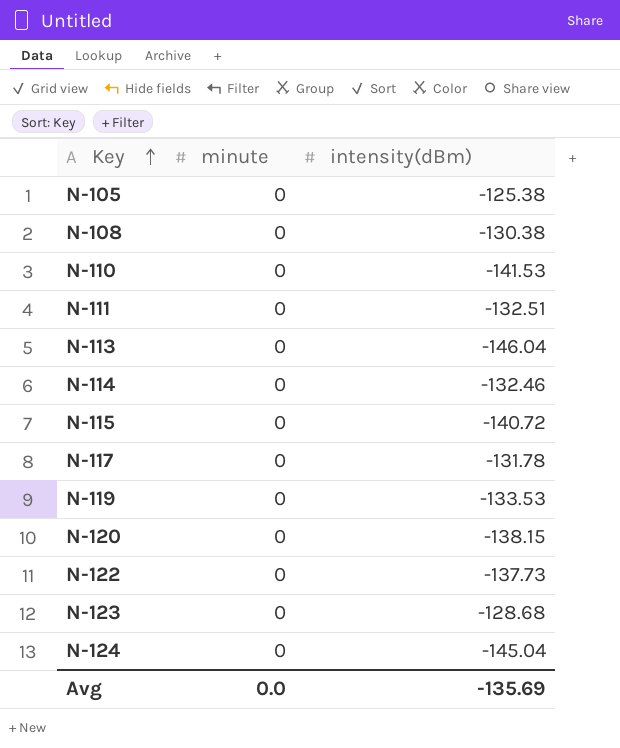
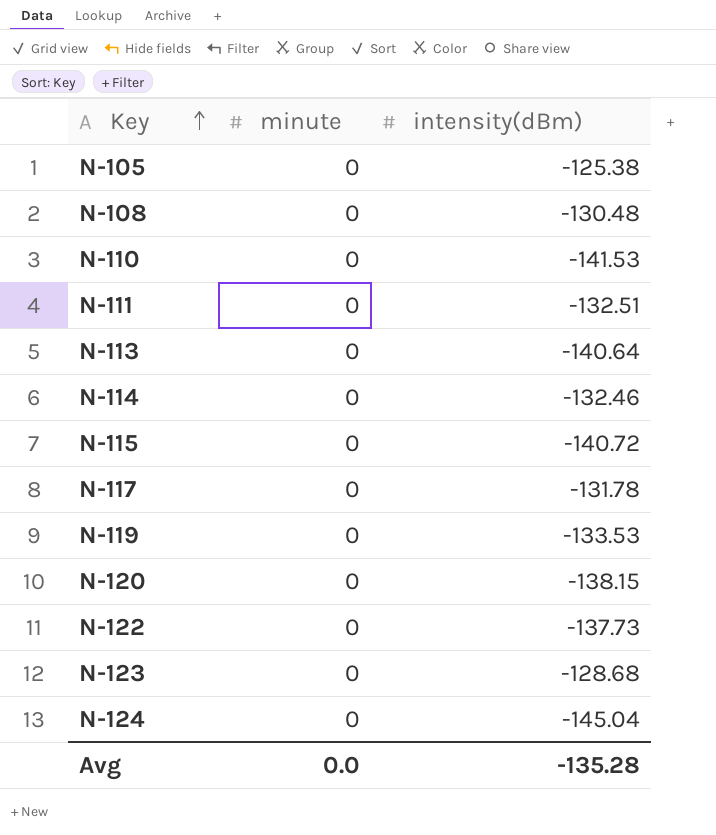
N-108 | intensity(dBm): -130.38 -> -130.48
N-113 | intensity(dBm): -146.04 -> -140.64
Avg | intensity(dBm): -135.69 -> -135.28

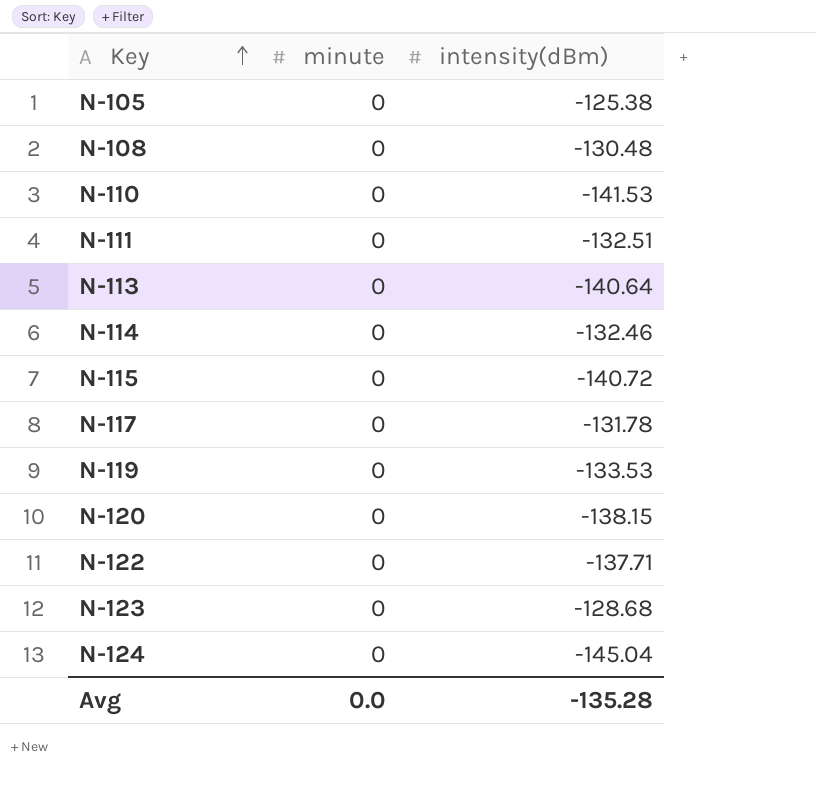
N-122 | intensity(dBm): -137.73 -> -137.71

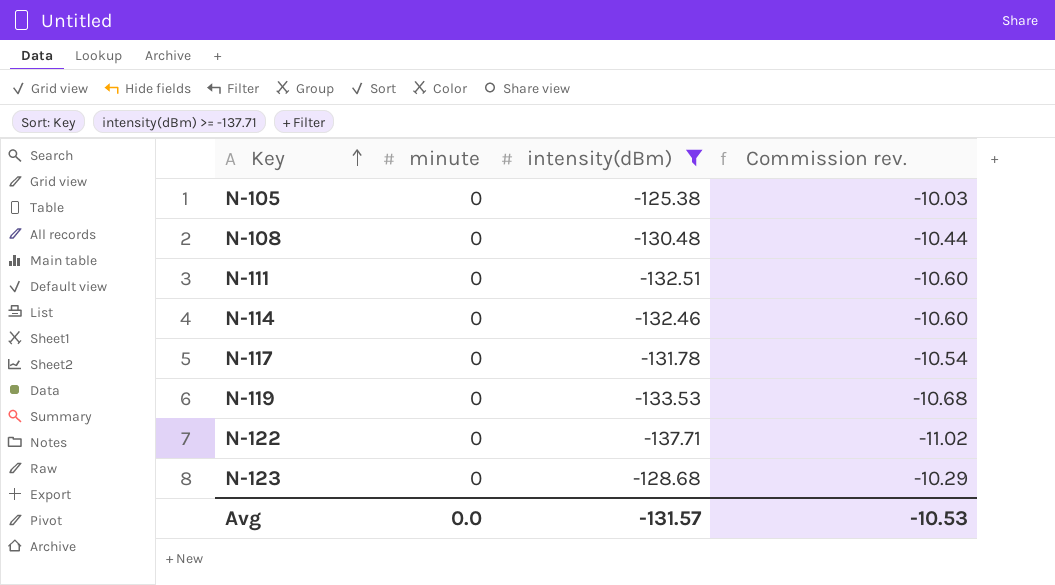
filter: none -> intensity(dBm) >= -137.71
column Commission rev. | formula: none -> [intensity(dBm)] * 0.08
Avg | intensity(dBm): -135.28 -> -131.57

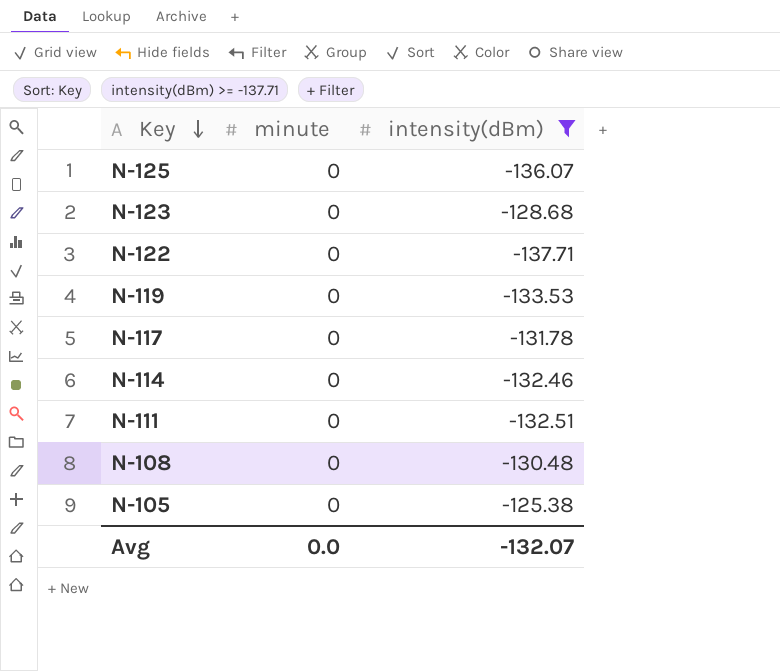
row order: Key ascending -> Key descending
column Commission rev. | formula: [intensity(dBm)] * 0.08 -> none
row N-125: none -> 0 | -136.07
Avg | intensity(dBm): -131.57 -> -132.07

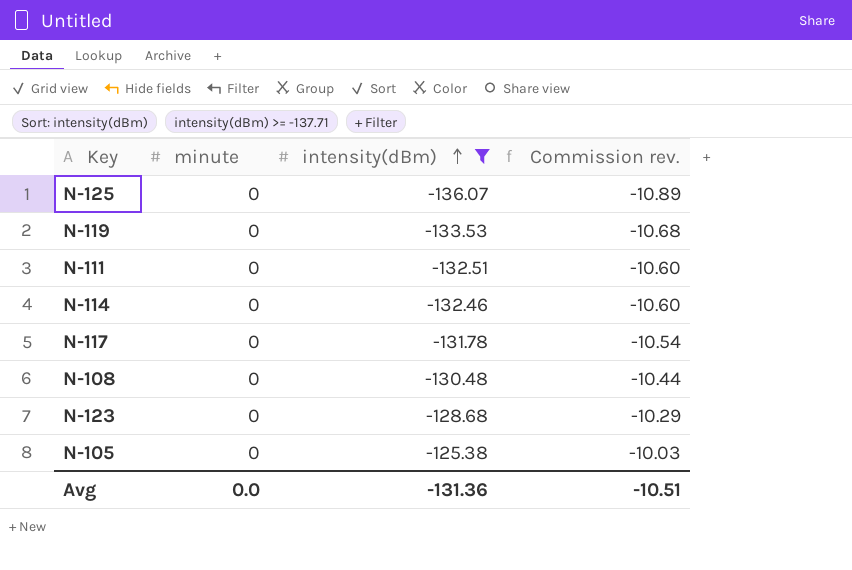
row order: Key descending -> intensity(dBm) ascending
column Commission rev. | formula: none -> [intensity(dBm)] * 0.08
row N-122: 0 | -137.71 -> none
Avg | intensity(dBm): -132.07 -> -131.36

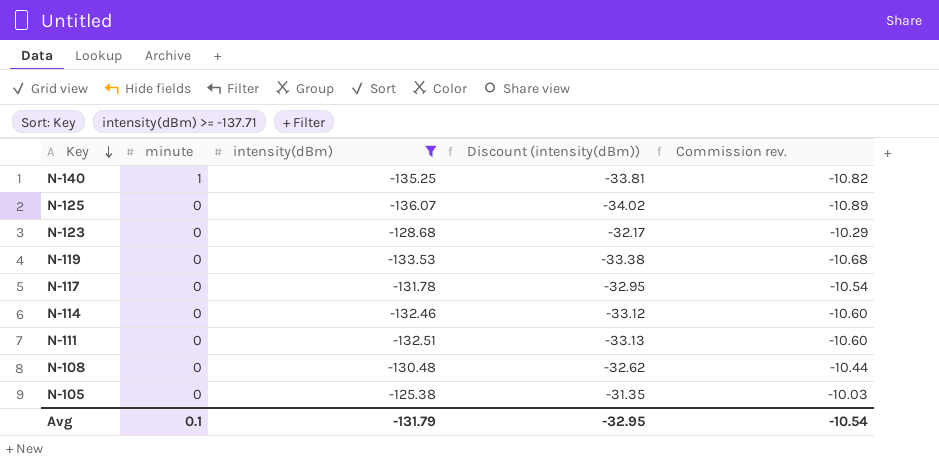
row order: intensity(dBm) ascending -> Key descending
column Discount (intensity(dBm)) | formula: none -> [intensity(dBm)] * 0.25
row N-140: none -> 1 | -135.25 | -33.81 | -10.82
Avg | minute: 0.0 -> 0.1
Avg | intensity(dBm): -131.36 -> -131.79
Avg | Commission rev.: -10.51 -> -10.54

